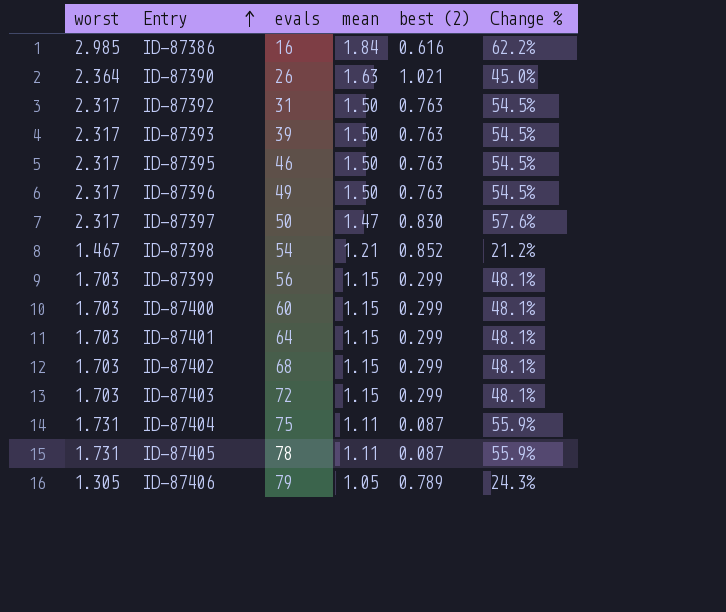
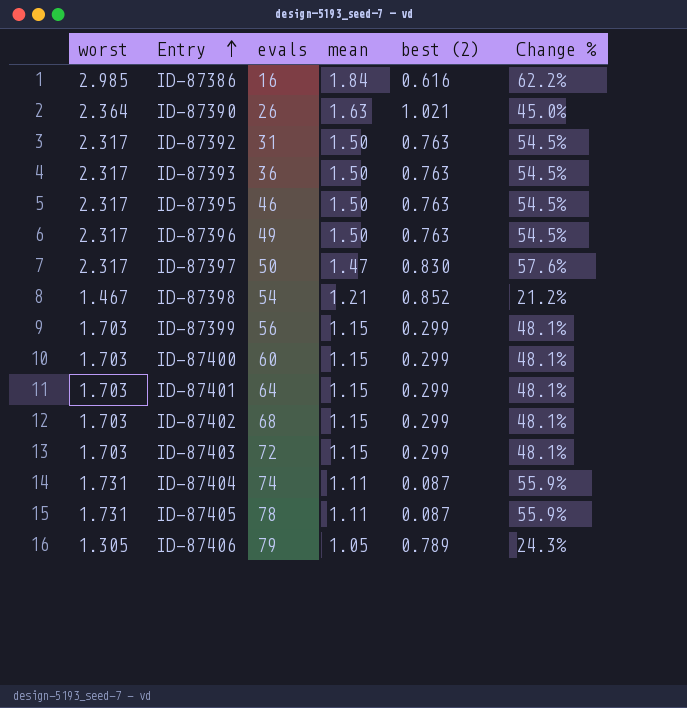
ID-87393 | evals: 39 -> 36
ID-87404 | evals: 75 -> 74

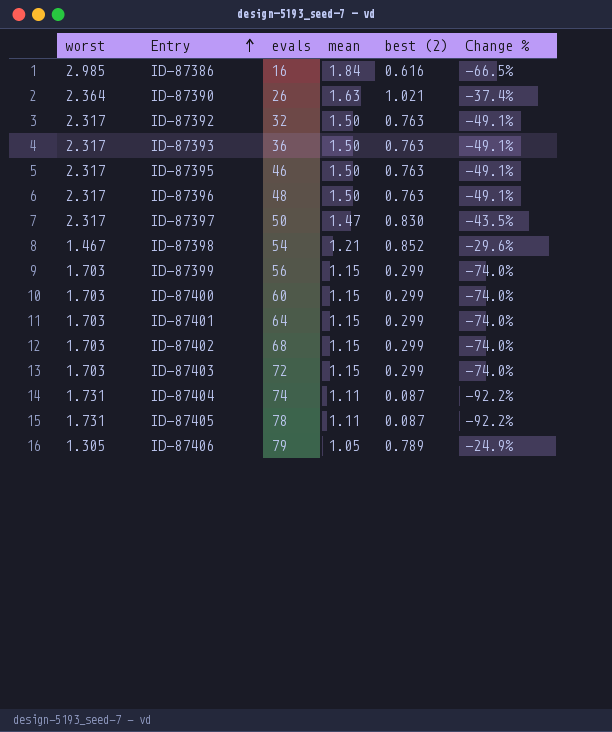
column Change % | formula: ([worst] - [mean]) / [mean] -> ([best (2)] - [mean]) / [mean]
ID-87392 | evals: 31 -> 32
ID-87396 | evals: 49 -> 48

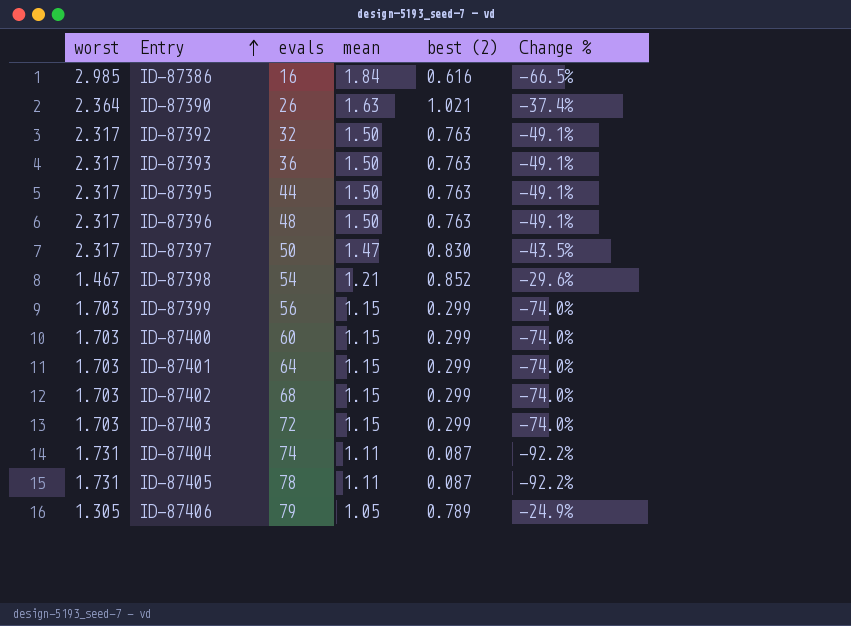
ID-87395 | evals: 46 -> 44

